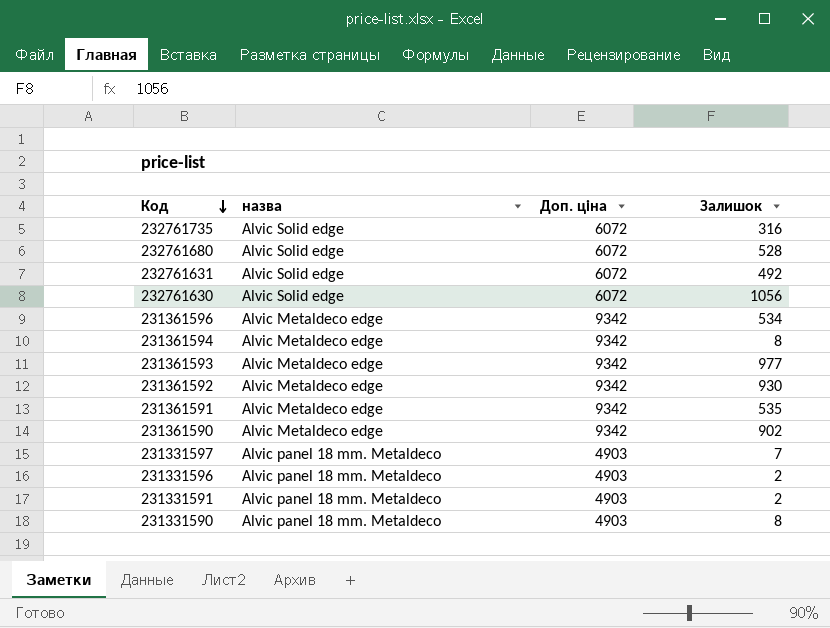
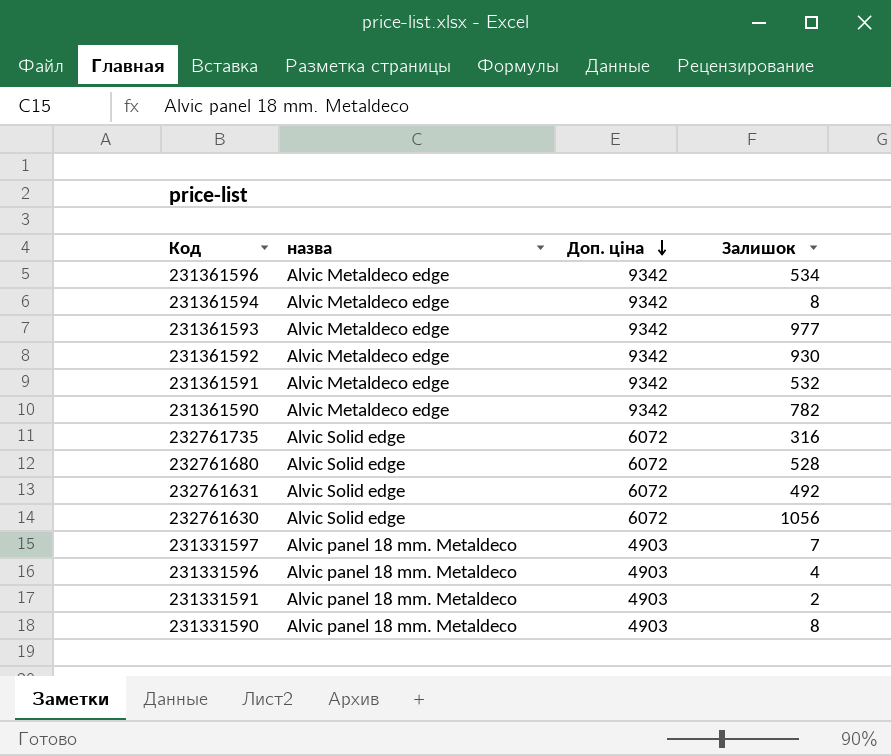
row order: Код descending -> Доп. ціна descending
231361591 | Залишок: 535 -> 532
231361590 | Залишок: 902 -> 782
231331596 | Залишок: 2 -> 4

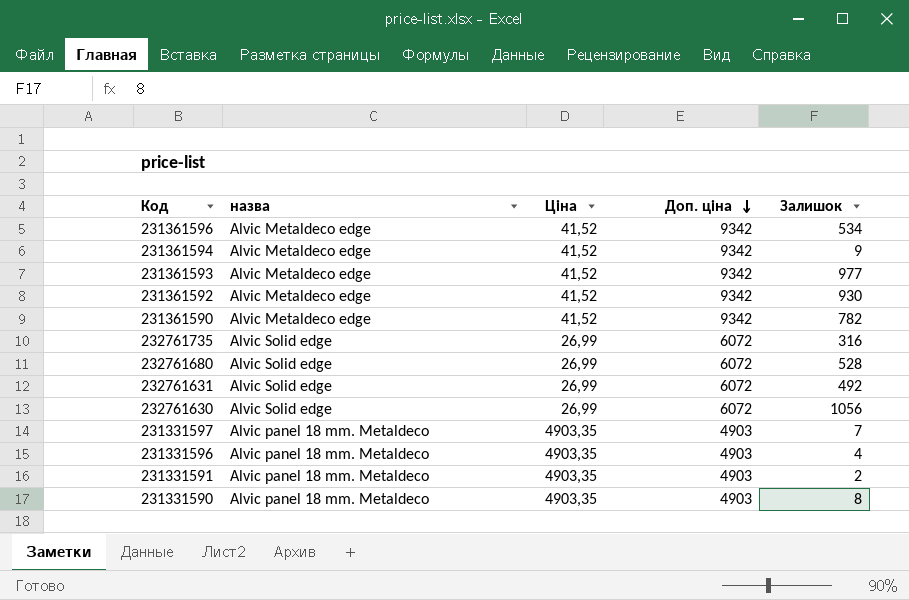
column Ціна | position: none -> 3
row 231361591: Alvic Metaldeco edge | 9342 | 532 -> none
231361594 | Залишок: 8 -> 9

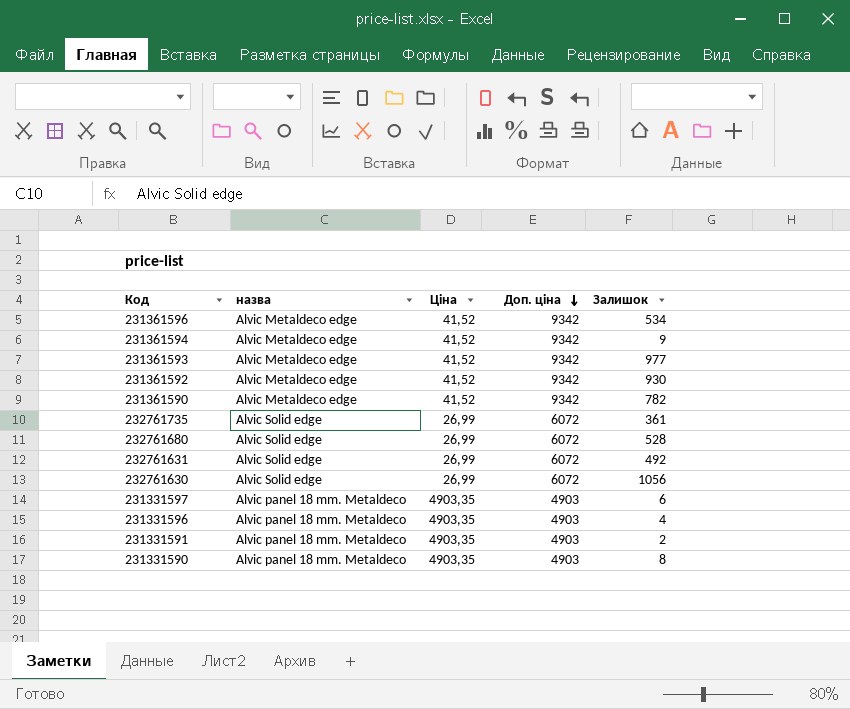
232761735 | Залишок: 316 -> 361
231331597 | Залишок: 7 -> 6

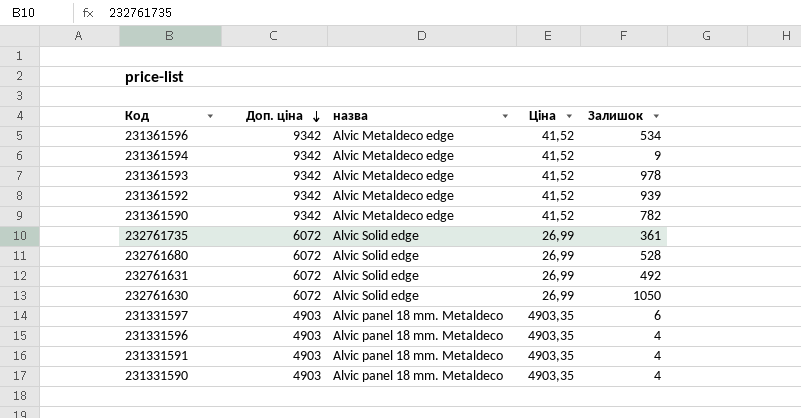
column Доп. ціна | position: 4 -> 2
231361593 | Залишок: 977 -> 978
231361592 | Залишок: 930 -> 939
232761630 | Залишок: 1056 -> 1050
231331591 | Залишок: 2 -> 4
231331590 | Залишок: 8 -> 4

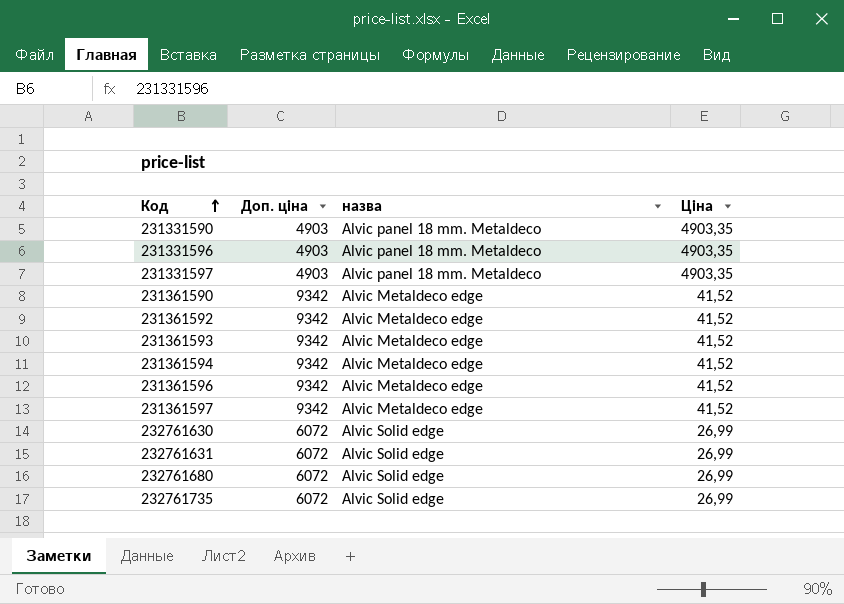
row order: Доп. ціна descending -> Код ascending
column Залишок | position: 5 -> none
row 231331591: 4903 | Alvic panel 18 mm. Metaldeco | 4903,35 | 4 -> none
row 231361597: none -> 9342 | Alvic Metaldeco edge | 41,52

